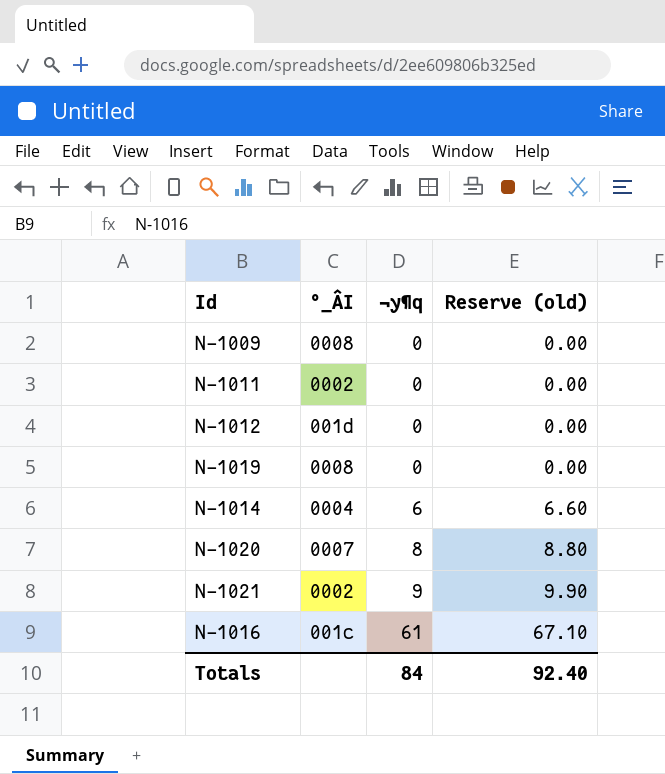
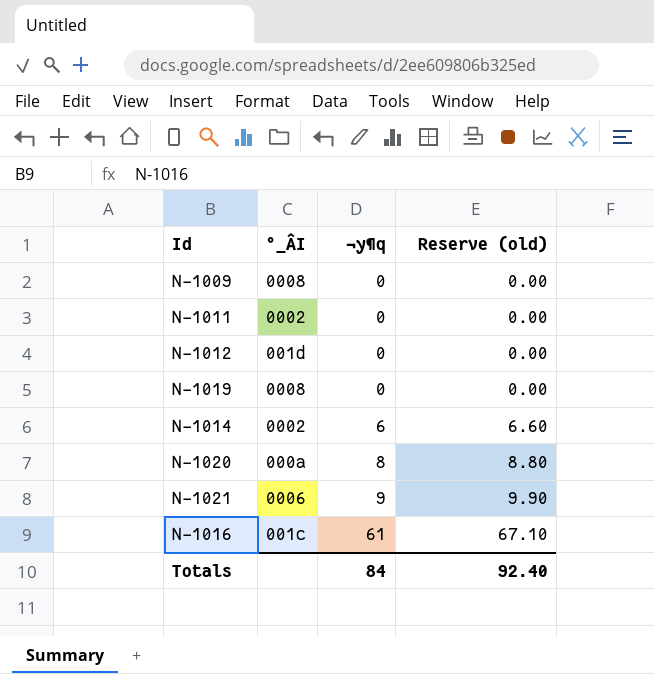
N-1014 | °_ÂI: 0004 -> 0002
N-1020 | °_ÂI: 0007 -> 000a
N-1021 | °_ÂI: 0002 -> 0006

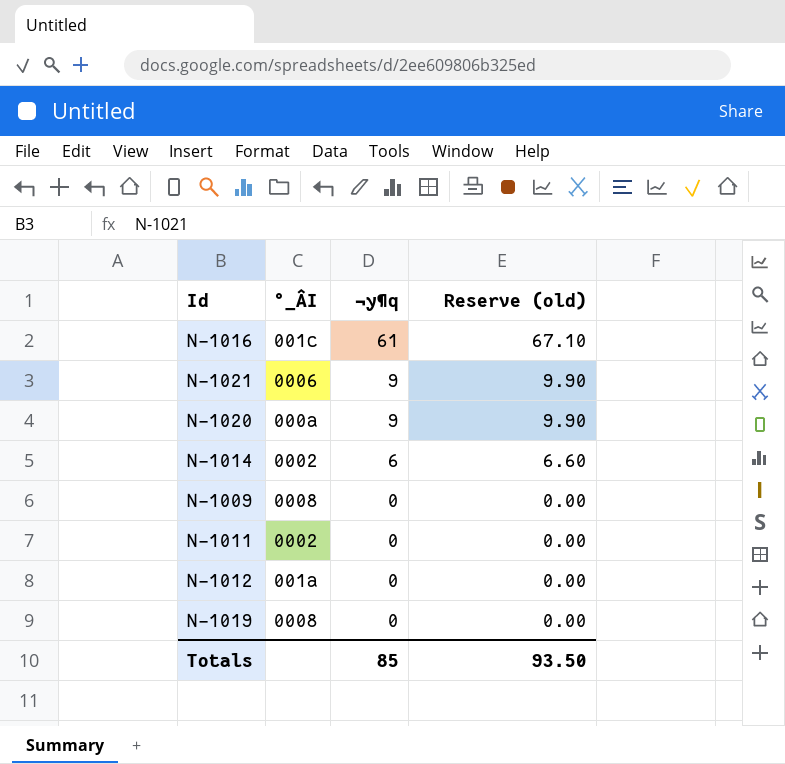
row order: ¬y¶q ascending -> ¬y¶q descending
N-1020 | ¬y¶q: 8 -> 9
N-1020 | Reserve (old): 8.80 -> 9.90
N-1012 | °_ÂI: 001d -> 001a
Totals | ¬y¶q: 84 -> 85
Totals | Reserve (old): 92.40 -> 93.50

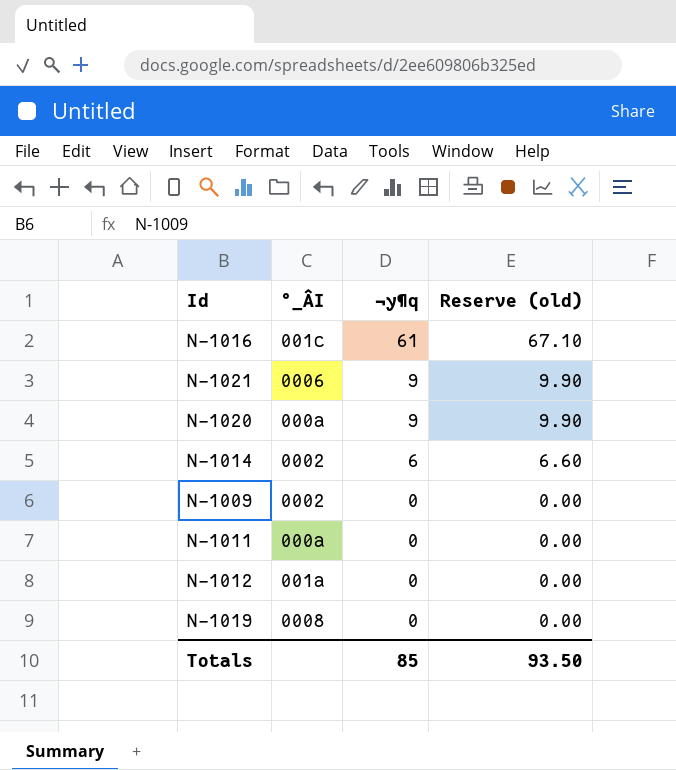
N-1009 | °_ÂI: 0008 -> 0002
N-1011 | °_ÂI: 0002 -> 000a

